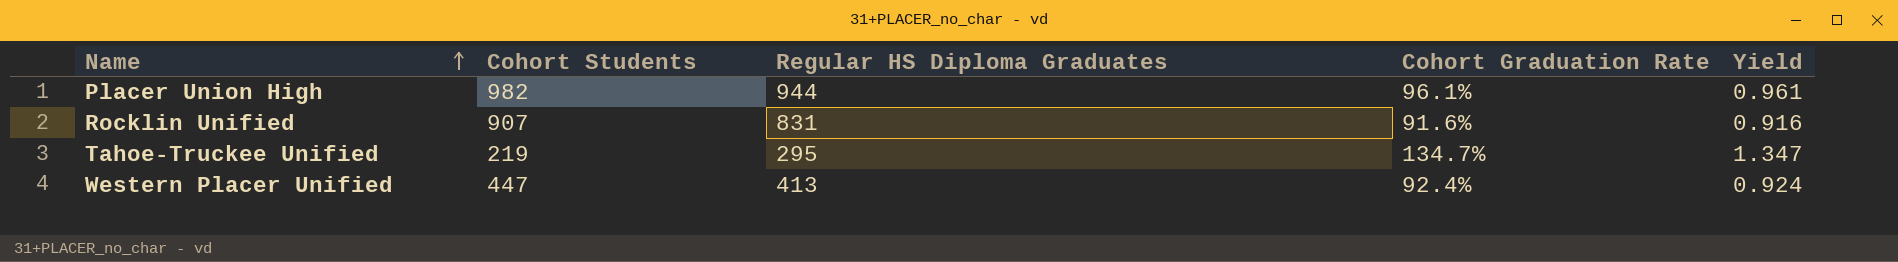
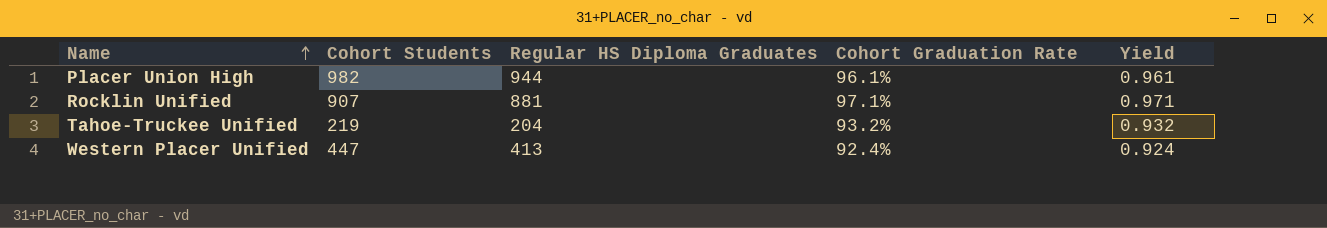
Rocklin Unified | Regular HS Diploma Graduates: 831 -> 881
Rocklin Unified | Cohort Graduation Rate: 91.6% -> 97.1%
Rocklin Unified | Yield: 0.916 -> 0.971
Tahoe-Truckee Unified | Regular HS Diploma Graduates: 295 -> 204
Tahoe-Truckee Unified | Cohort Graduation Rate: 134.7% -> 93.2%
Tahoe-Truckee Unified | Yield: 1.347 -> 0.932

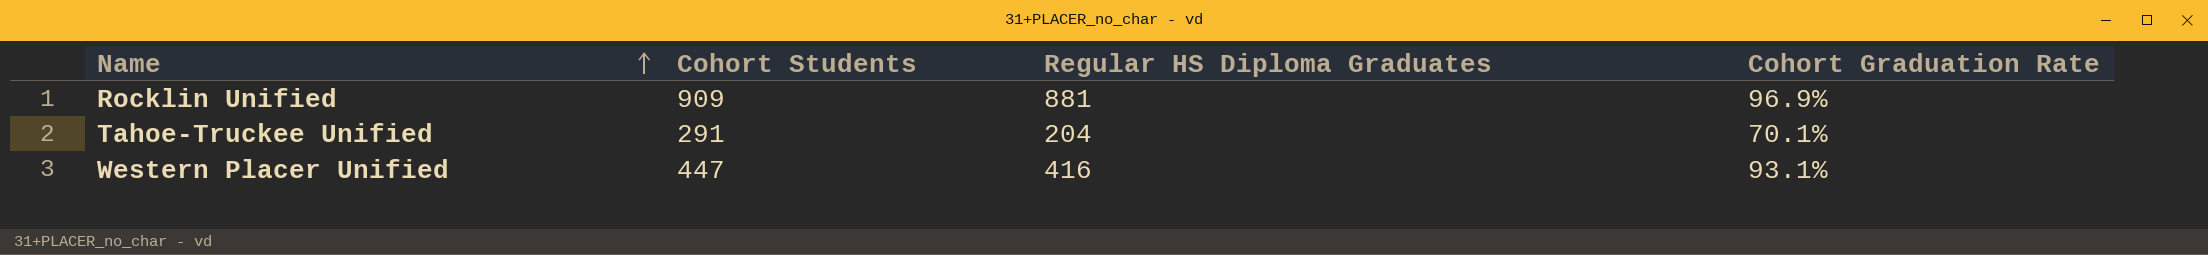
column Yield | formula: [Regular HS Diploma Graduates] / [Cohort Students] -> none
row Placer Union High: 982 | 944 | 96.1% | 0.961 -> none
Rocklin Unified | Cohort Students: 907 -> 909
Rocklin Unified | Cohort Graduation Rate: 97.1% -> 96.9%
Tahoe-Truckee Unified | Cohort Students: 219 -> 291
Tahoe-Truckee Unified | Cohort Graduation Rate: 93.2% -> 70.1%
Western Placer Unified | Regular HS Diploma Graduates: 413 -> 416
Western Placer Unified | Cohort Graduation Rate: 92.4% -> 93.1%

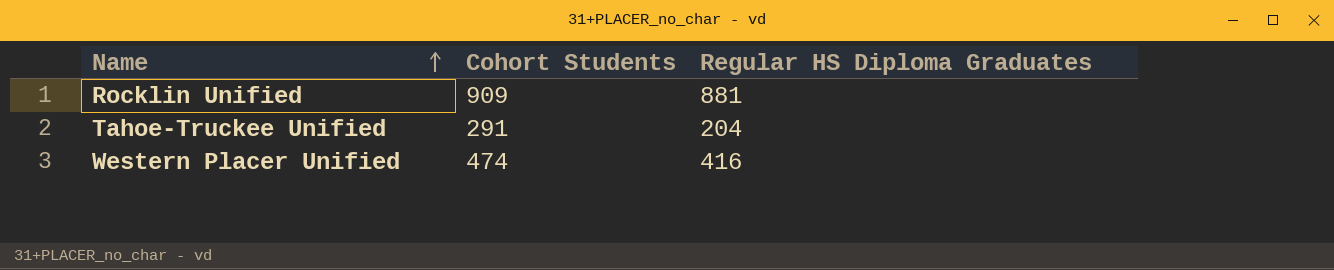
column Cohort Graduation Rate | formula: [Regular HS Diploma Graduates] / [Cohort Students] -> none
Western Placer Unified | Cohort Students: 447 -> 474

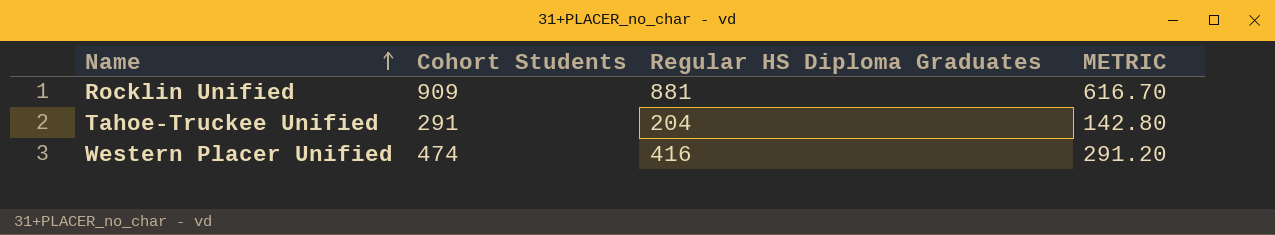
column METRIC | formula: none -> [Regular HS Diploma Graduates] * 0.7

